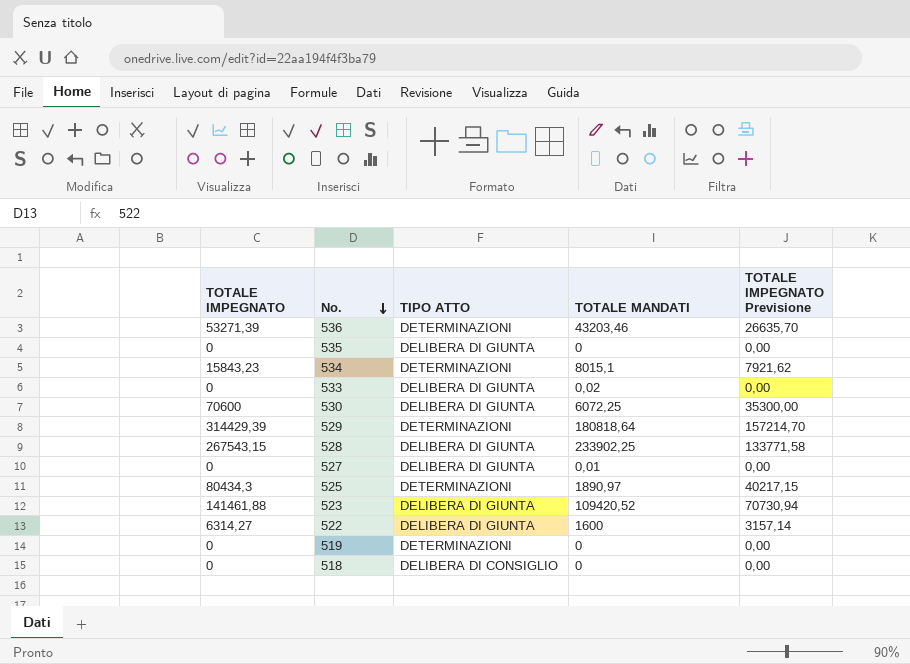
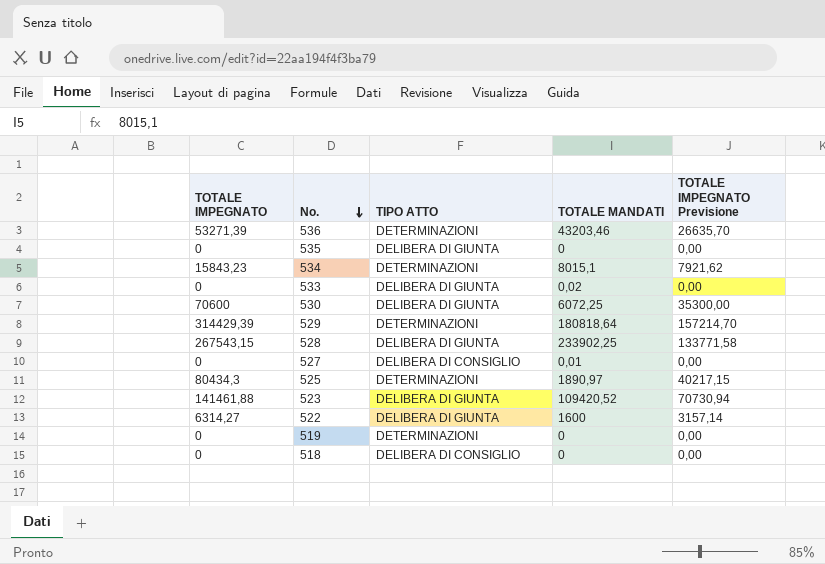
527 | TIPO ATTO: DELIBERA DI GIUNTA -> DELIBERA DI CONSIGLIO

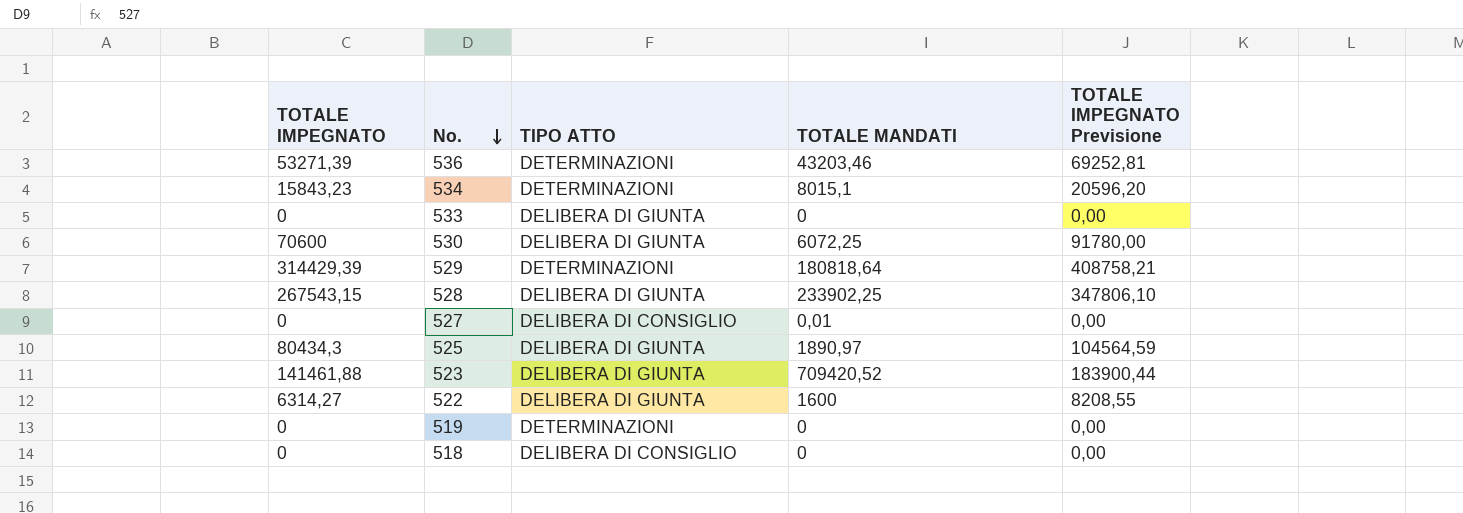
column TOTALE IMPEGNATO Previsione | formula: [TOTALE IMPEGNATO] * 0,5 -> [TOTALE IMPEGNATO] * 1,3
row 535: 0 | DELIBERA DI GIUNTA | 0 | 0,00 -> none
533 | TOTALE MANDATI: 0,02 -> 0
525 | TIPO ATTO: DETERMINAZIONI -> DELIBERA DI GIUNTA
523 | TOTALE MANDATI: 109420,52 -> 709420,52

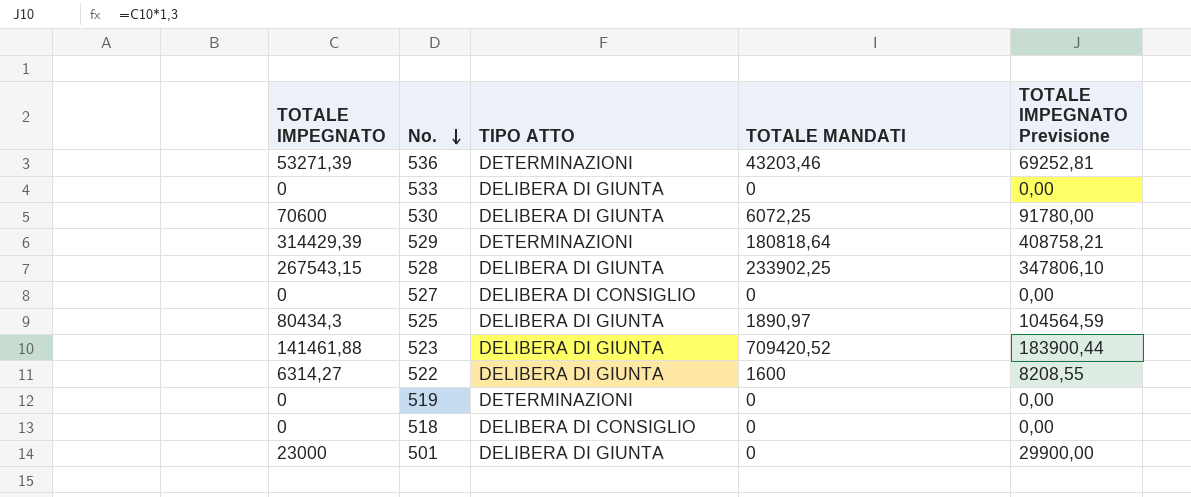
row 534: 15843,23 | DETERMINAZIONI | 8015,1 | 20596,20 -> none
527 | TOTALE MANDATI: 0,01 -> 0
row 501: none -> 23000 | DELIBERA DI GIUNTA | 0 | 29900,00

